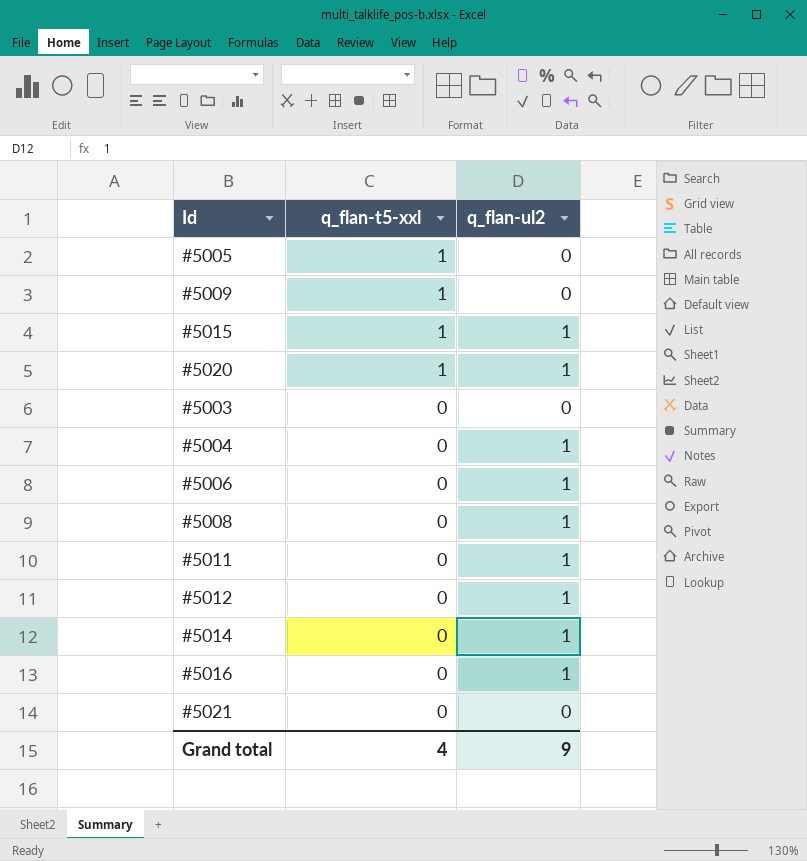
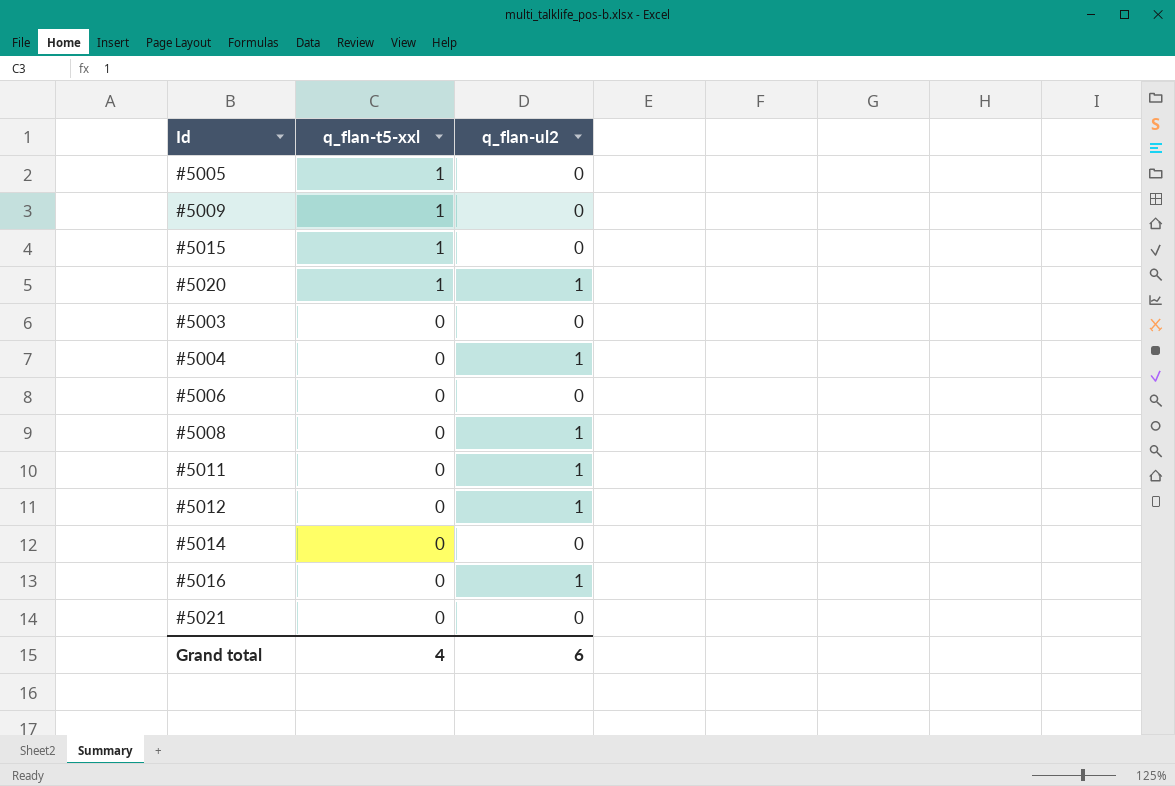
#5015 | q_flan-ul2: 1 -> 0
#5006 | q_flan-ul2: 1 -> 0
#5014 | q_flan-ul2: 1 -> 0
Grand total | q_flan-ul2: 9 -> 6

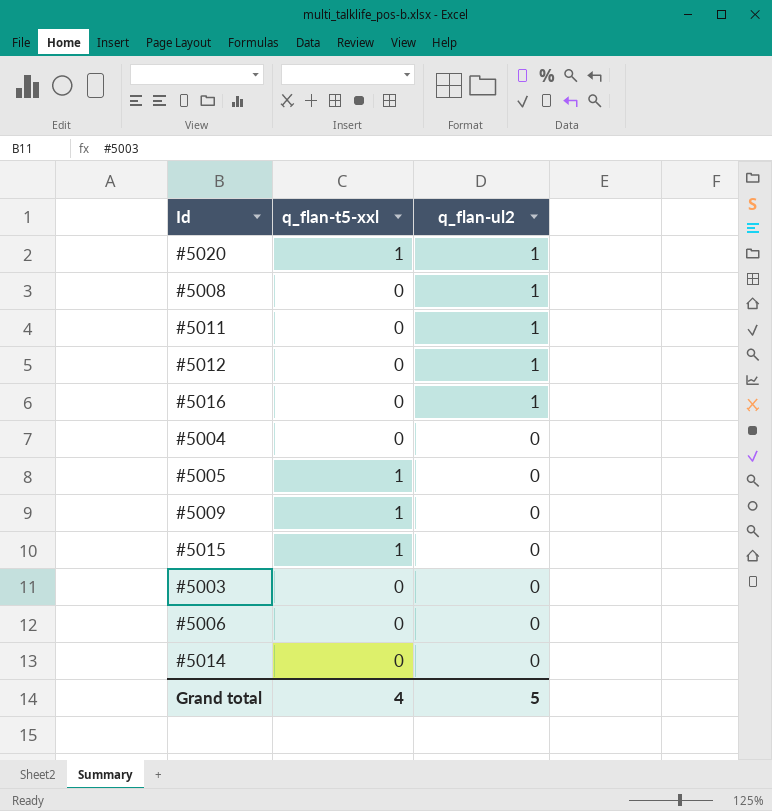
row order: q_flan-t5-xxl descending -> q_flan-ul2 descending
row #5021: 0 | 0 -> none
#5004 | q_flan-ul2: 1 -> 0
Grand total | q_flan-ul2: 6 -> 5

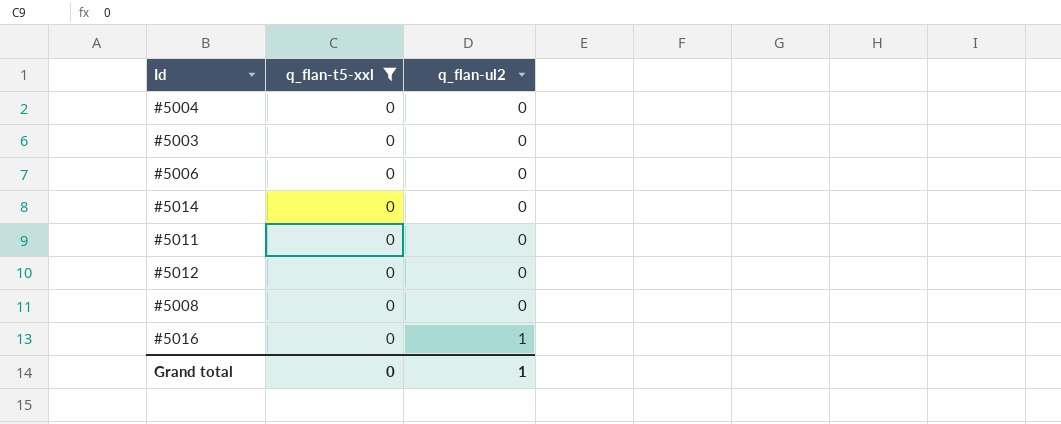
filter: none -> q_flan-t5-xxl = 0
row order: q_flan-ul2 descending -> q_flan-ul2 ascending
#5011 | q_flan-ul2: 1 -> 0
#5012 | q_flan-ul2: 1 -> 0
#5008 | q_flan-ul2: 1 -> 0
Grand total | q_flan-t5-xxl: 4 -> 0
Grand total | q_flan-ul2: 5 -> 1

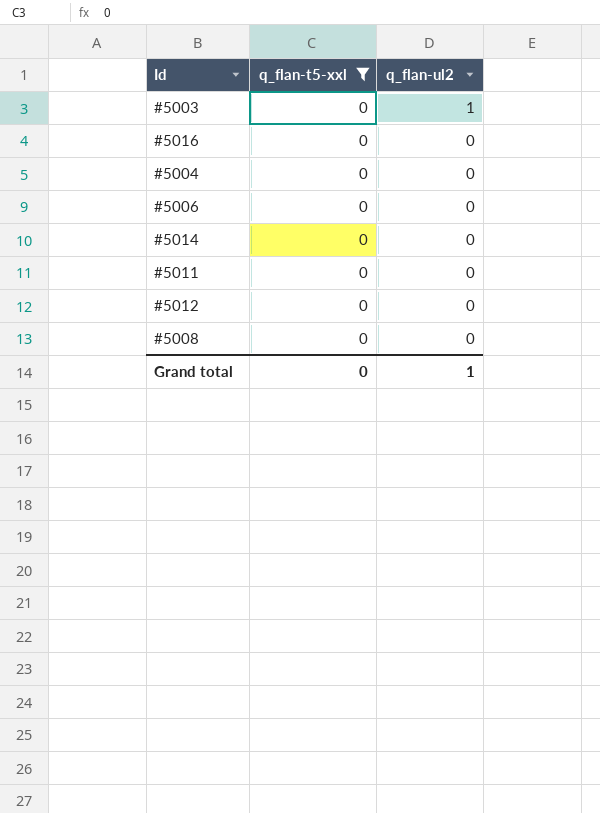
row order: q_flan-ul2 ascending -> q_flan-ul2 descending
#5003 | q_flan-ul2: 0 -> 1
#5016 | q_flan-ul2: 1 -> 0

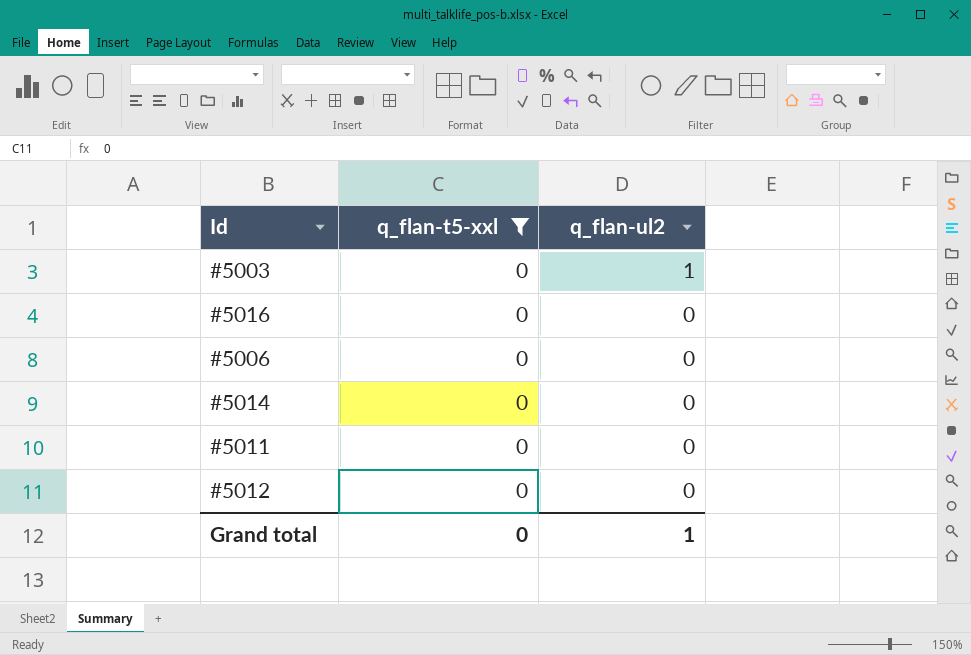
row #5004: 0 | 0 -> none
row #5008: 0 | 0 -> none

